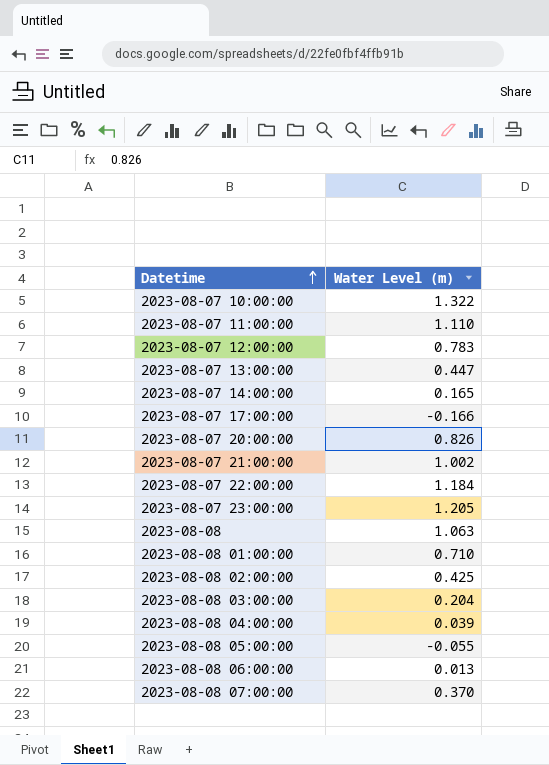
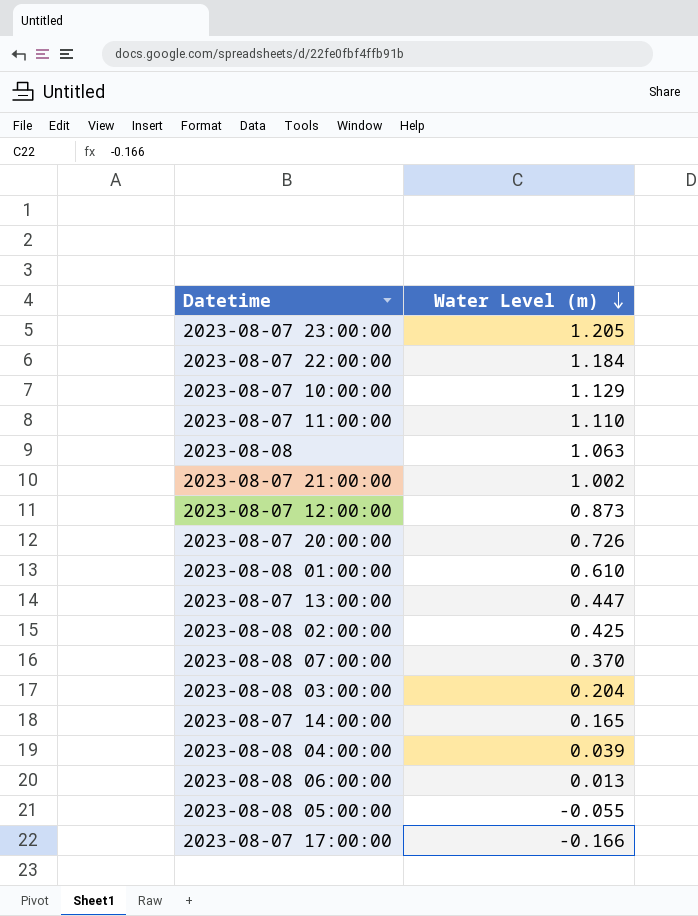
row order: Datetime ascending -> Water Level (m) descending
2023-08-07 10:00:00 | Water Level (m): 1.322 -> 1.129
2023-08-07 12:00:00 | Water Level (m): 0.783 -> 0.873
2023-08-07 20:00:00 | Water Level (m): 0.826 -> 0.726
2023-08-08 01:00:00 | Water Level (m): 0.710 -> 0.610

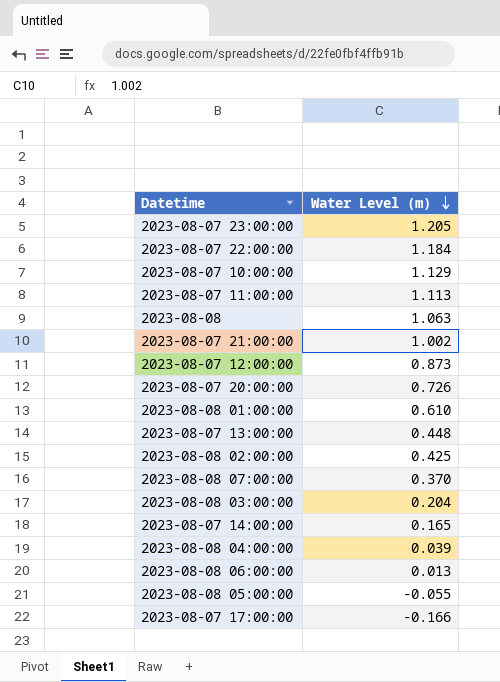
2023-08-07 11:00:00 | Water Level (m): 1.110 -> 1.113
2023-08-07 13:00:00 | Water Level (m): 0.447 -> 0.448

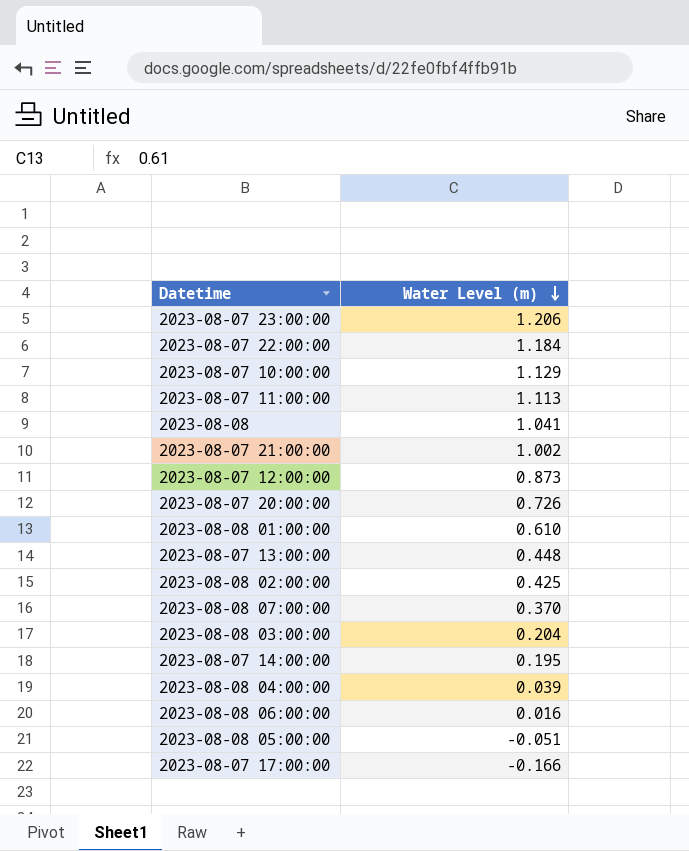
2023-08-07 23:00:00 | Water Level (m): 1.205 -> 1.206
2023-08-08 | Water Level (m): 1.063 -> 1.041
2023-08-07 14:00:00 | Water Level (m): 0.165 -> 0.195
2023-08-08 06:00:00 | Water Level (m): 0.013 -> 0.016
2023-08-08 05:00:00 | Water Level (m): -0.055 -> -0.051

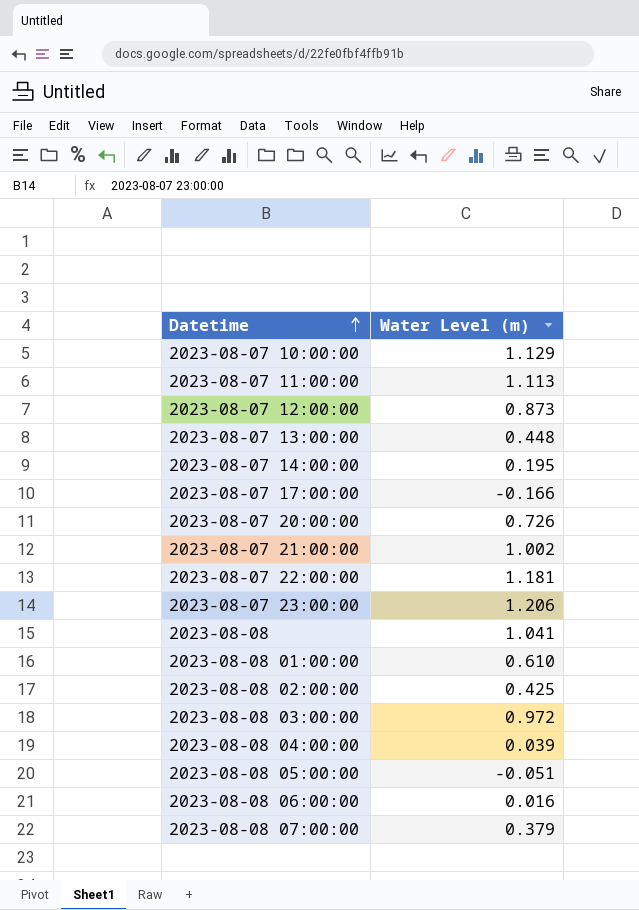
row order: Water Level (m) descending -> Datetime ascending
2023-08-07 22:00:00 | Water Level (m): 1.184 -> 1.181
2023-08-08 03:00:00 | Water Level (m): 0.204 -> 0.972
2023-08-08 07:00:00 | Water Level (m): 0.370 -> 0.379

